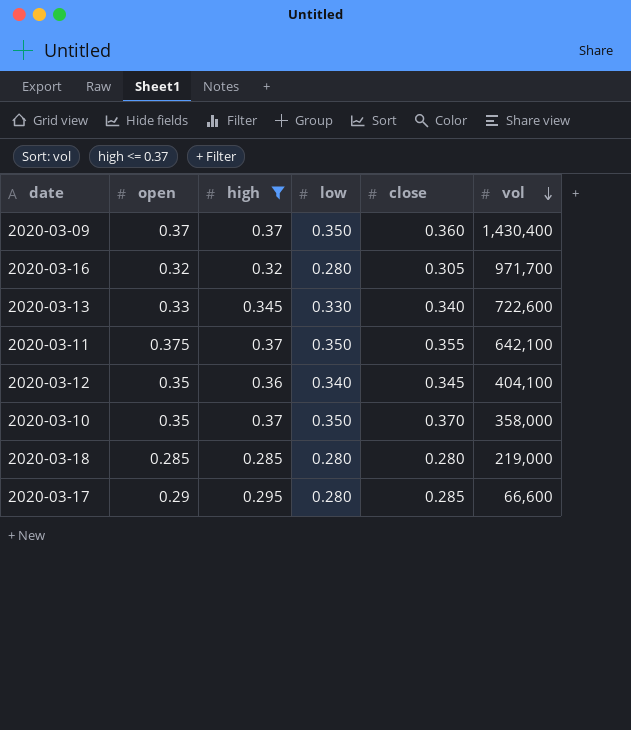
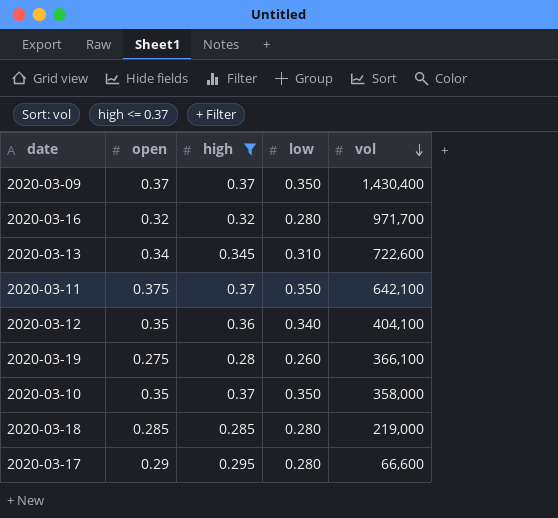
column close | position: 5 -> none
2020-03-13 | open: 0.33 -> 0.34
2020-03-13 | low: 0.330 -> 0.310
row 2020-03-19: none -> 0.275 | 0.28 | 0.260 | 366,100

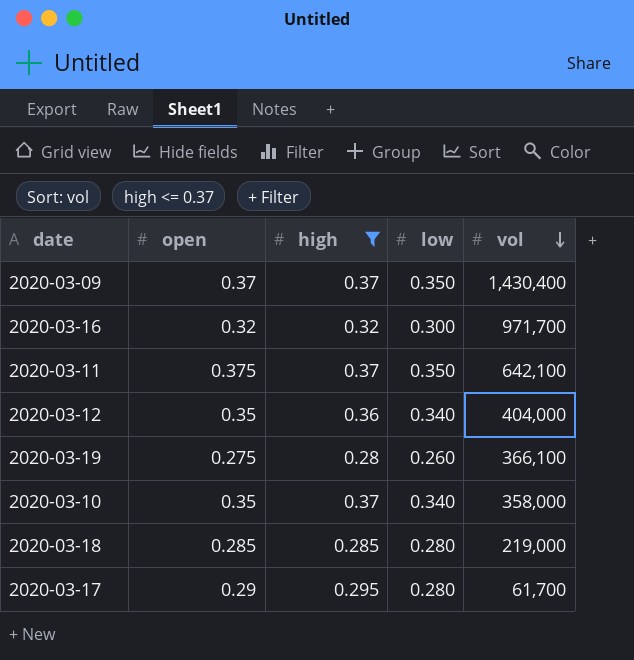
row 2020-03-13: 0.34 | 0.345 | 0.310 | 722,600 -> none
2020-03-16 | low: 0.280 -> 0.300
2020-03-12 | vol: 404,100 -> 404,000
2020-03-10 | low: 0.350 -> 0.340
2020-03-17 | vol: 66,600 -> 61,700

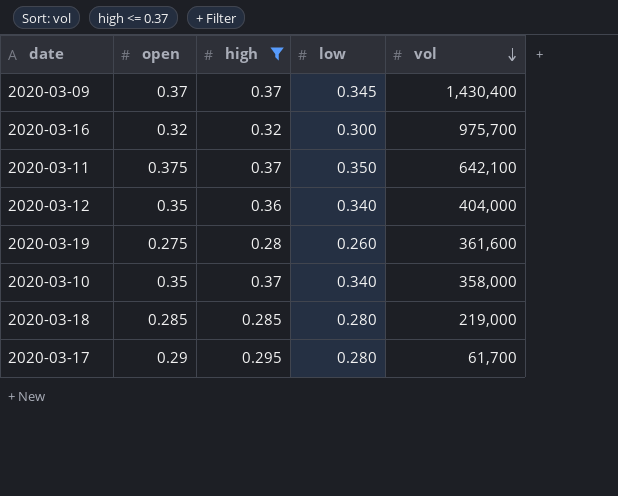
2020-03-09 | low: 0.350 -> 0.345
2020-03-16 | vol: 971,700 -> 975,700
2020-03-19 | vol: 366,100 -> 361,600

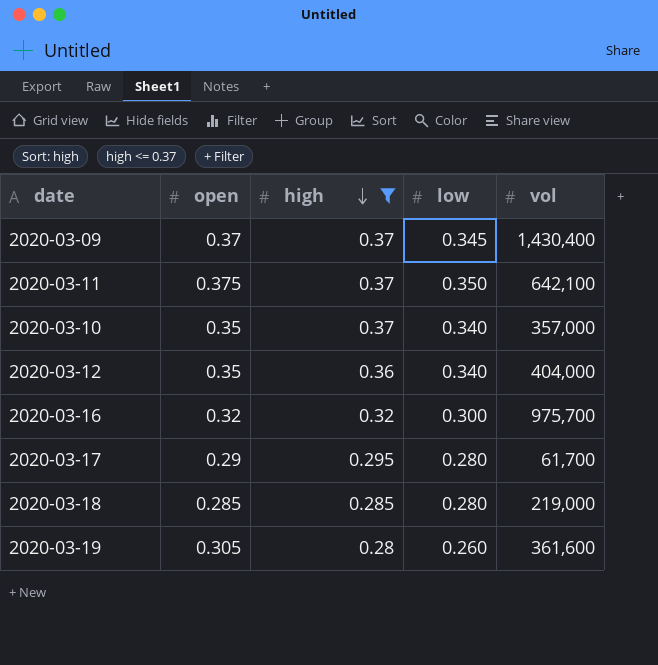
row order: vol descending -> high descending
2020-03-10 | vol: 358,000 -> 357,000
2020-03-19 | open: 0.275 -> 0.305

